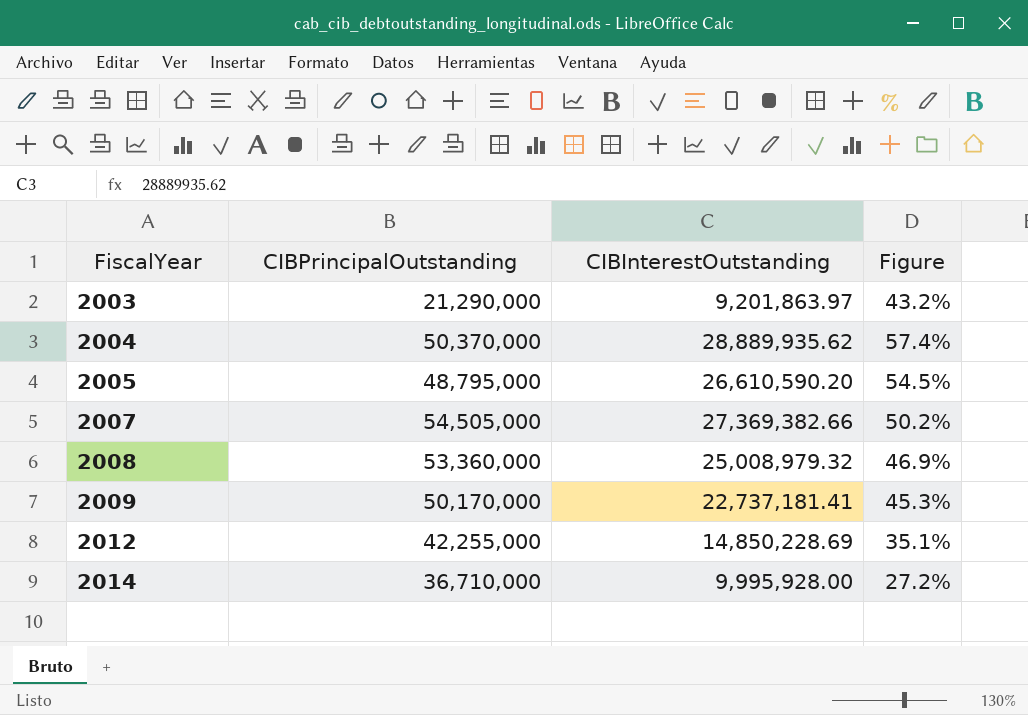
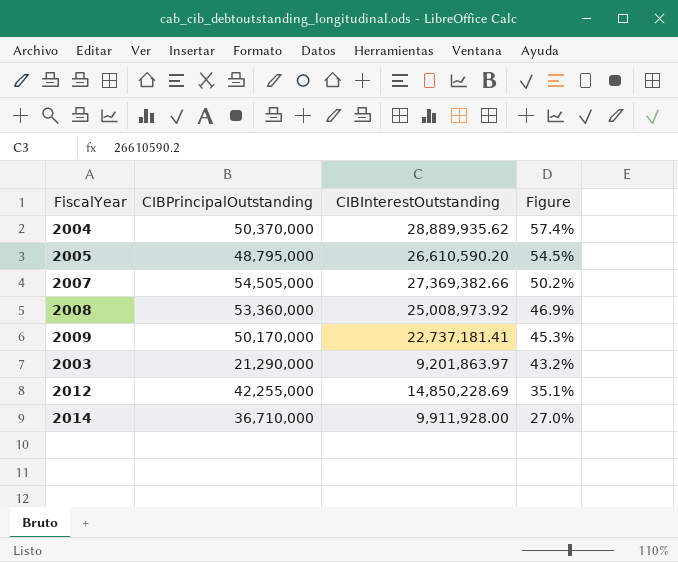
row order: FiscalYear ascending -> Figure descending
2008 | CIBInterestOutstanding: 25,008,979.32 -> 25,008,973.92
2014 | CIBInterestOutstanding: 9,995,928.00 -> 9,911,928.00
2014 | Figure: 27.2% -> 27.0%

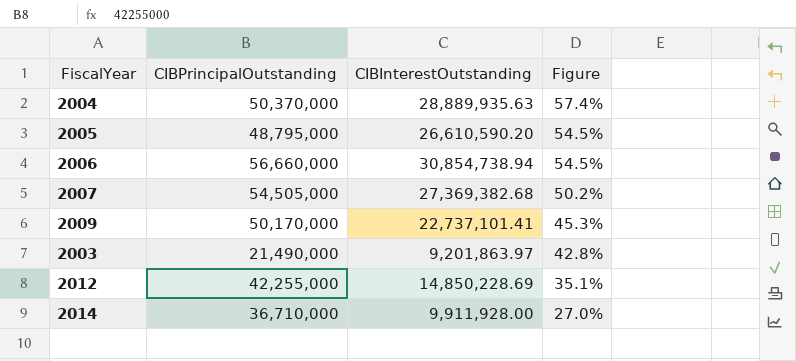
row 2008: 53,360,000 | 25,008,973.92 | 46.9% -> none
2004 | CIBInterestOutstanding: 28,889,935.62 -> 28,889,935.63
row 2006: none -> 56,660,000 | 30,854,738.94 | 54.5%
2007 | CIBInterestOutstanding: 27,369,382.66 -> 27,369,382.68
2009 | CIBInterestOutstanding: 22,737,181.41 -> 22,737,101.41
2003 | CIBPrincipalOutstanding: 21,290,000 -> 21,490,000
2003 | Figure: 43.2% -> 42.8%

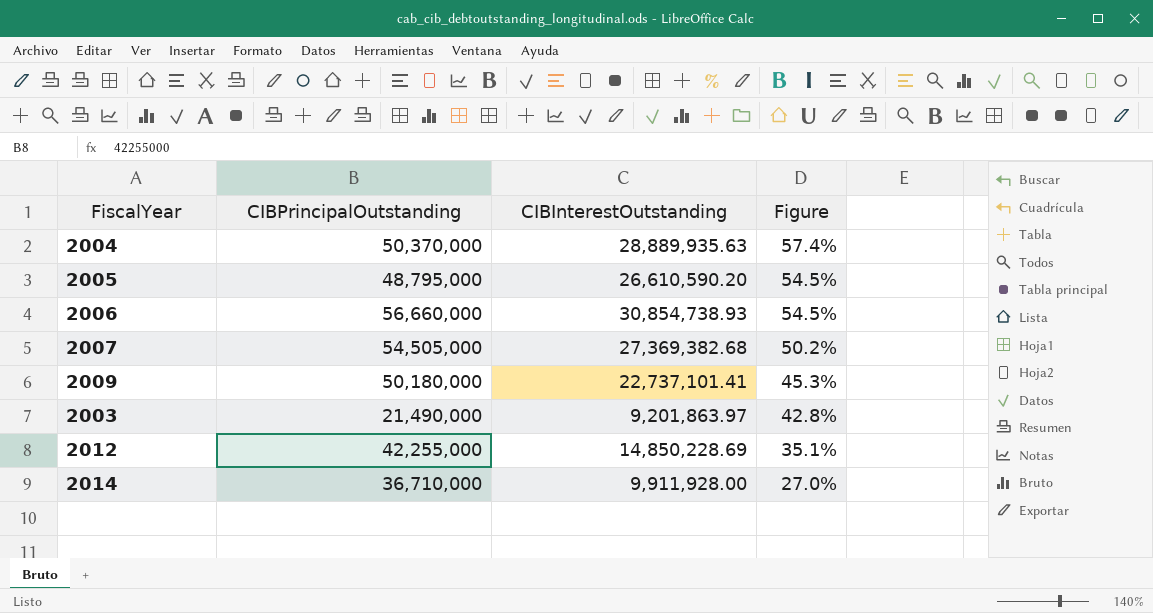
2006 | CIBInterestOutstanding: 30,854,738.94 -> 30,854,738.93
2009 | CIBPrincipalOutstanding: 50,170,000 -> 50,180,000

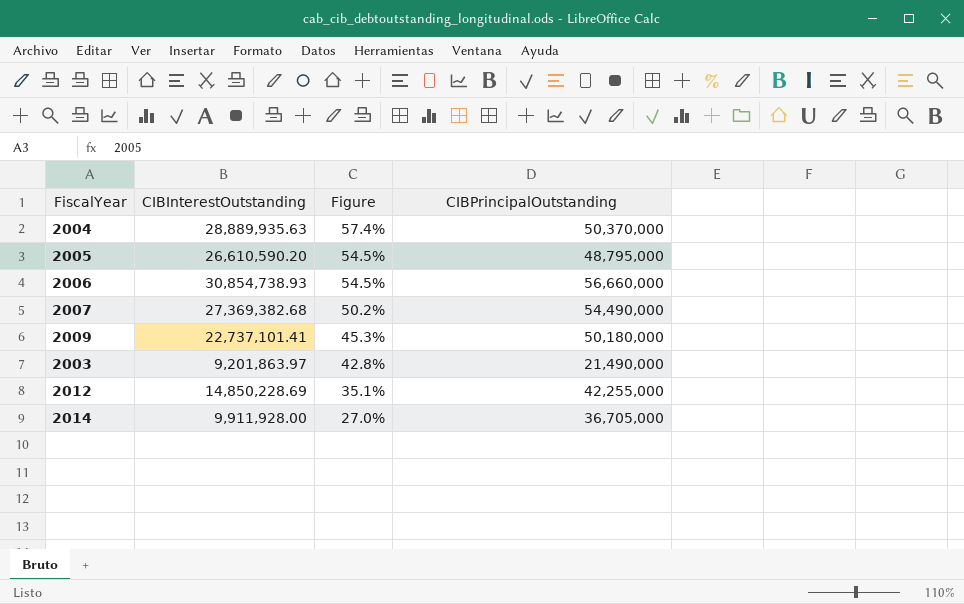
column CIBPrincipalOutstanding | position: 2 -> 4
2007 | CIBPrincipalOutstanding: 54,505,000 -> 54,490,000
2014 | CIBPrincipalOutstanding: 36,710,000 -> 36,705,000

